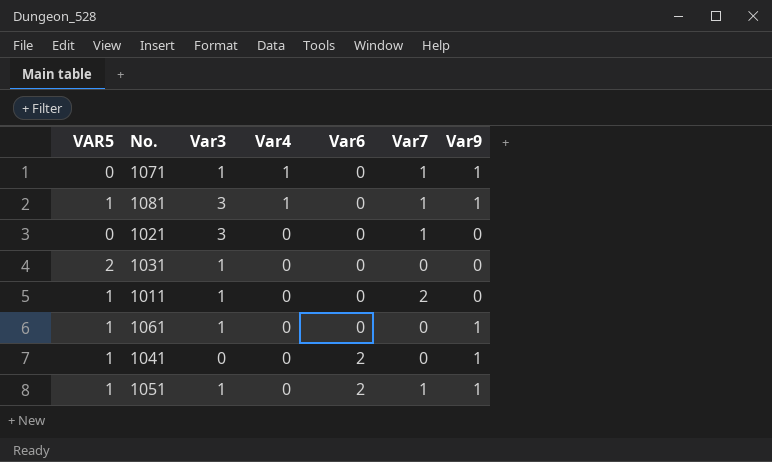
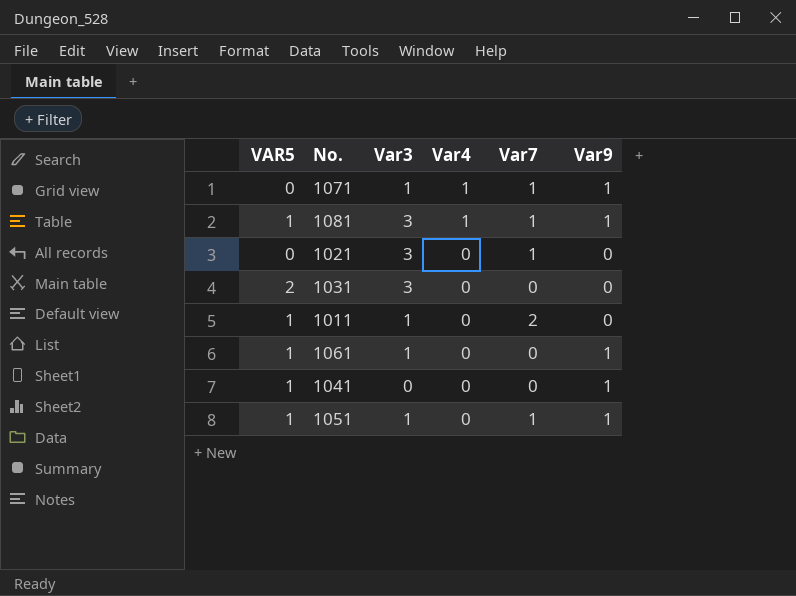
column Var6 | position: 5 -> none
1031 | Var3: 1 -> 3

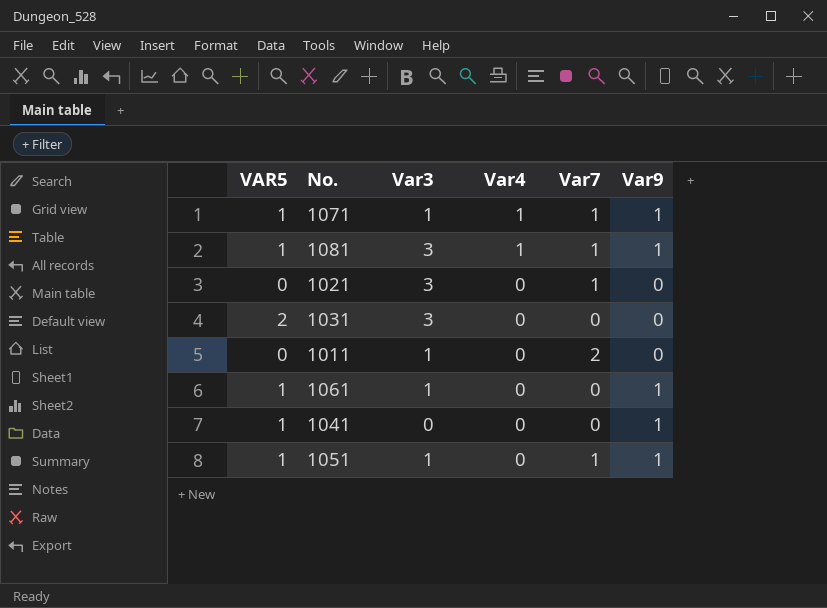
1071 | VAR5: 0 -> 1
1011 | VAR5: 1 -> 0

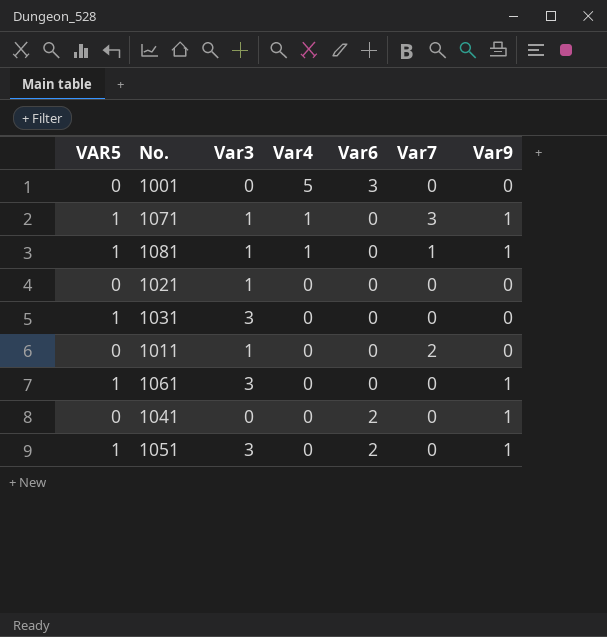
column Var6 | position: none -> 5
row 1001: none -> 0 | 0 | 5 | 3 | 0 | 0
1071 | Var7: 1 -> 3
1081 | Var3: 3 -> 1
1021 | Var3: 3 -> 1
1021 | Var7: 1 -> 0
1031 | VAR5: 2 -> 1
1061 | Var3: 1 -> 3
1041 | VAR5: 1 -> 0
1051 | Var3: 1 -> 3
1051 | Var7: 1 -> 0

